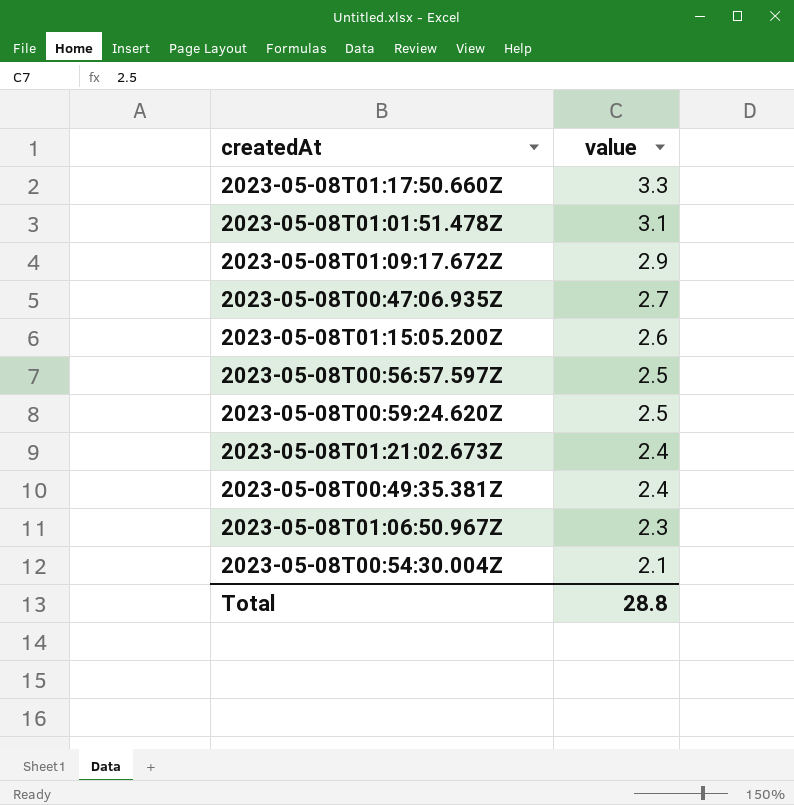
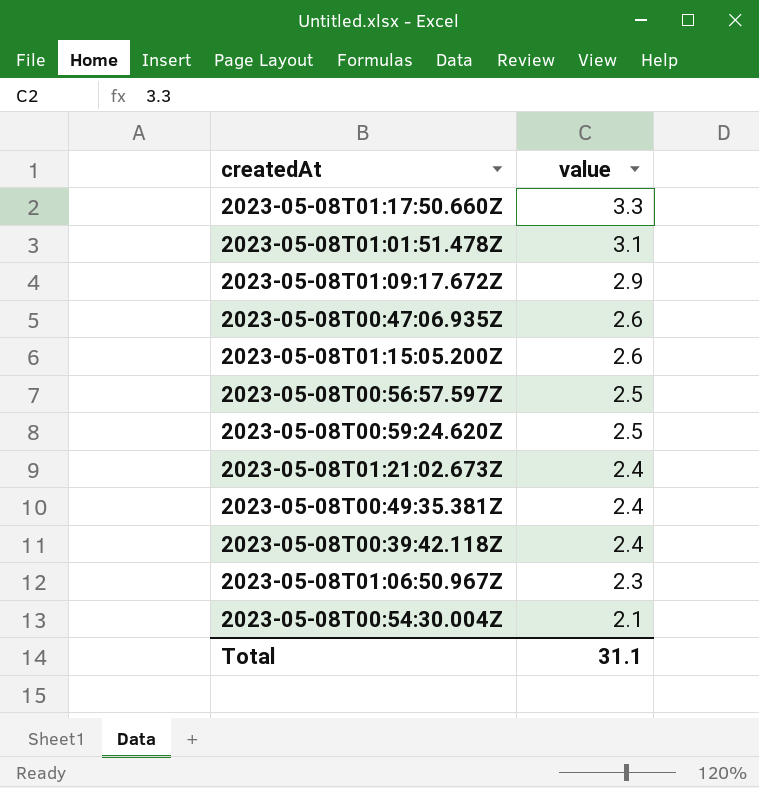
2023-05-08T00:47:06.935Z | value: 2.7 -> 2.6
row 2023-05-08T00:39:42.118Z: none -> 2.4
Total | value: 28.8 -> 31.1

